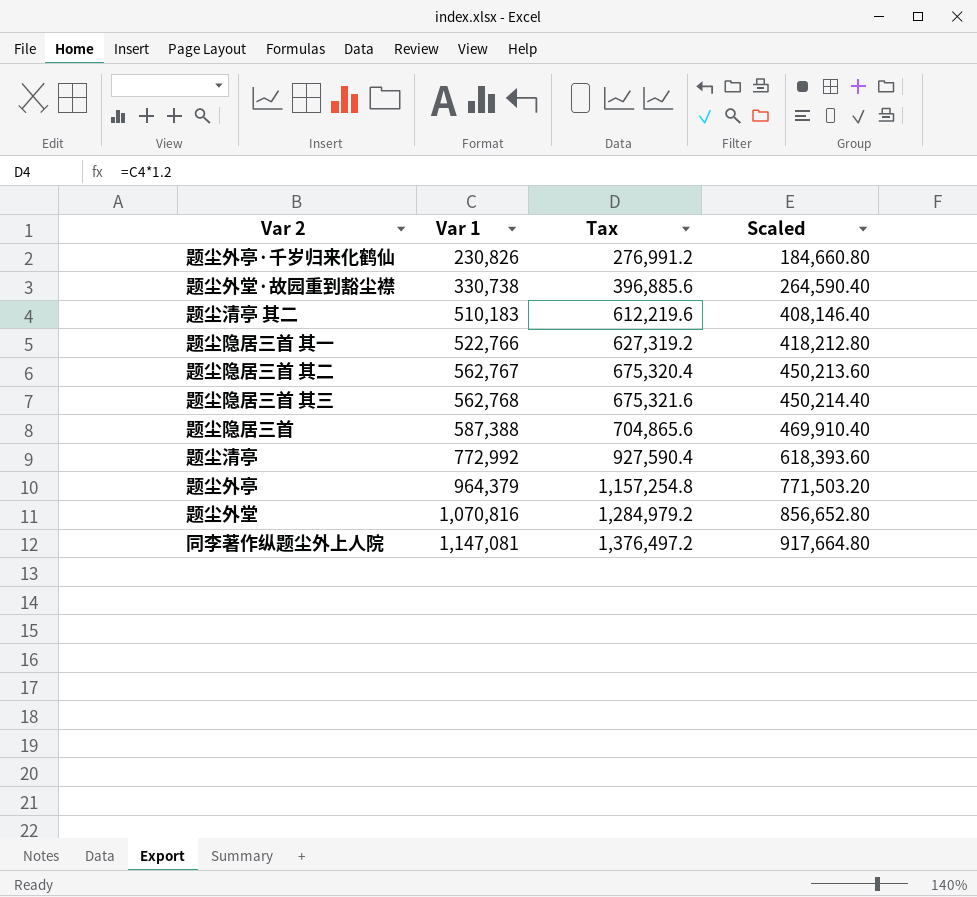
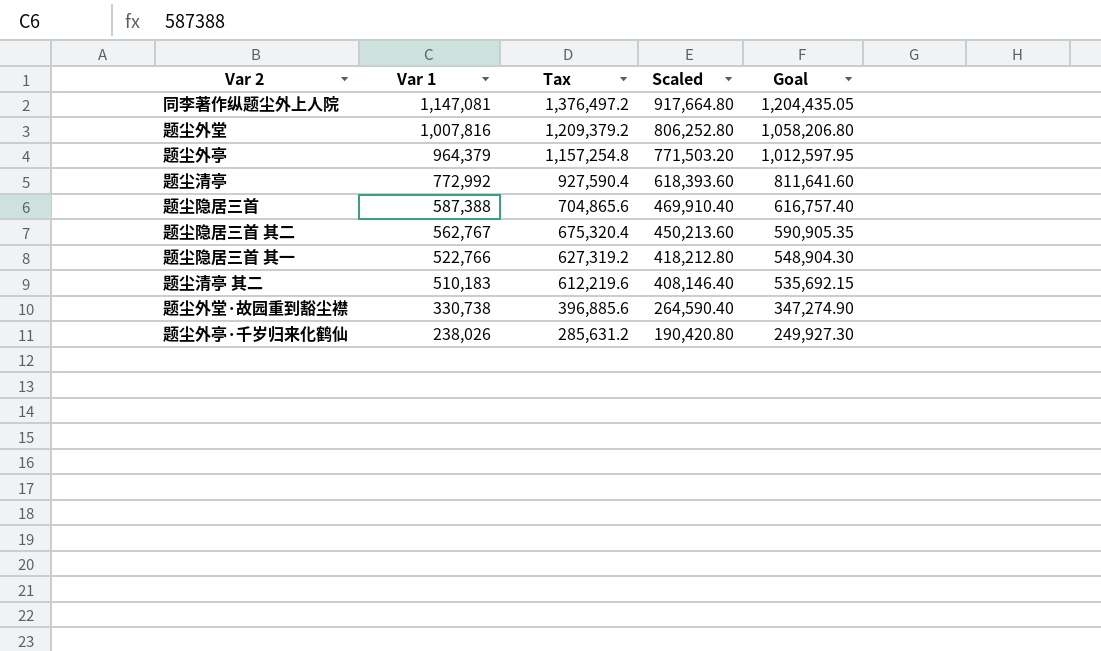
row order: Var 1 ascending -> Var 1 descending
column Goal | formula: none -> [Var 1] * 1.05
row 题尘隐居三首 其三: 562,768 | 675,321.6 | 450,214.40 -> none
题尘外堂 | Var 1: 1,070,816 -> 1,007,816
题尘外堂 | Tax: 1,284,979.2 -> 1,209,379.2
题尘外堂 | Scaled: 856,652.80 -> 806,252.80
题尘外亭·千岁归来化鹤仙 | Var 1: 230,826 -> 238,026
题尘外亭·千岁归来化鹤仙 | Tax: 276,991.2 -> 285,631.2
题尘外亭·千岁归来化鹤仙 | Scaled: 184,660.80 -> 190,420.80

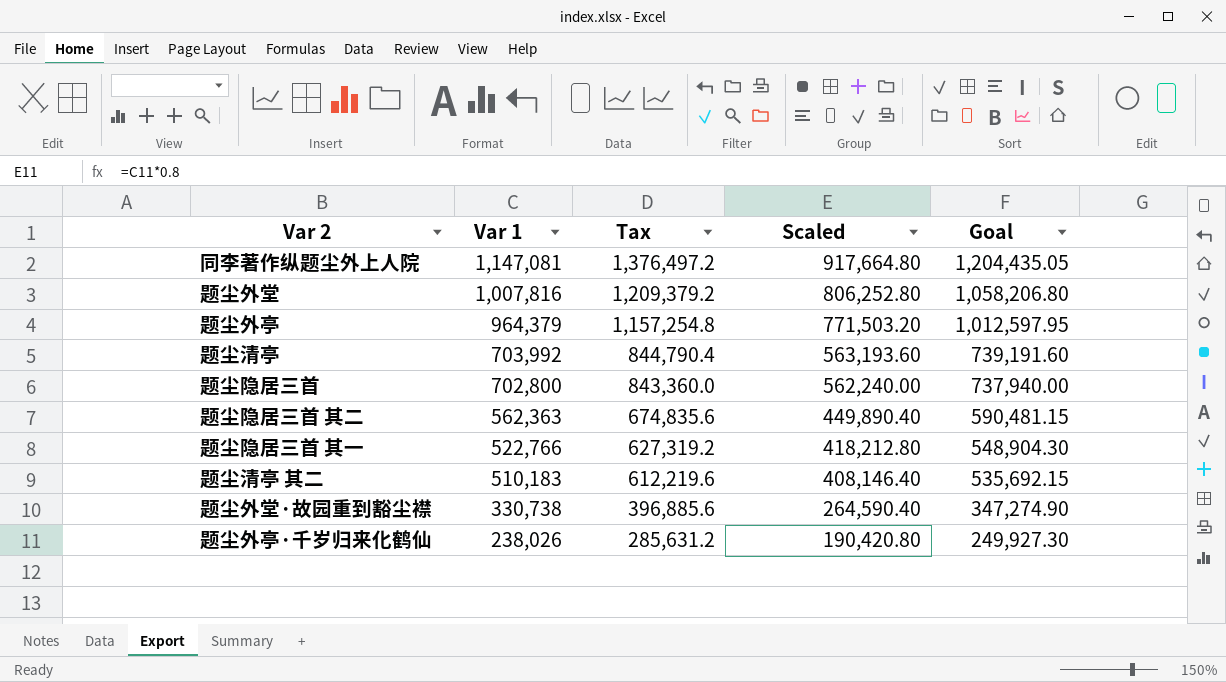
题尘清亭 | Var 1: 772,992 -> 703,992
题尘清亭 | Tax: 927,590.4 -> 844,790.4
题尘清亭 | Scaled: 618,393.60 -> 563,193.60
题尘清亭 | Goal: 811,641.60 -> 739,191.60
题尘隐居三首 | Var 1: 587,388 -> 702,800
题尘隐居三首 | Tax: 704,865.6 -> 843,360.0
题尘隐居三首 | Scaled: 469,910.40 -> 562,240.00
题尘隐居三首 | Goal: 616,757.40 -> 737,940.00
题尘隐居三首 其二 | Var 1: 562,767 -> 562,363
题尘隐居三首 其二 | Tax: 675,320.4 -> 674,835.6
题尘隐居三首 其二 | Scaled: 450,213.60 -> 449,890.40
题尘隐居三首 其二 | Goal: 590,905.35 -> 590,481.15

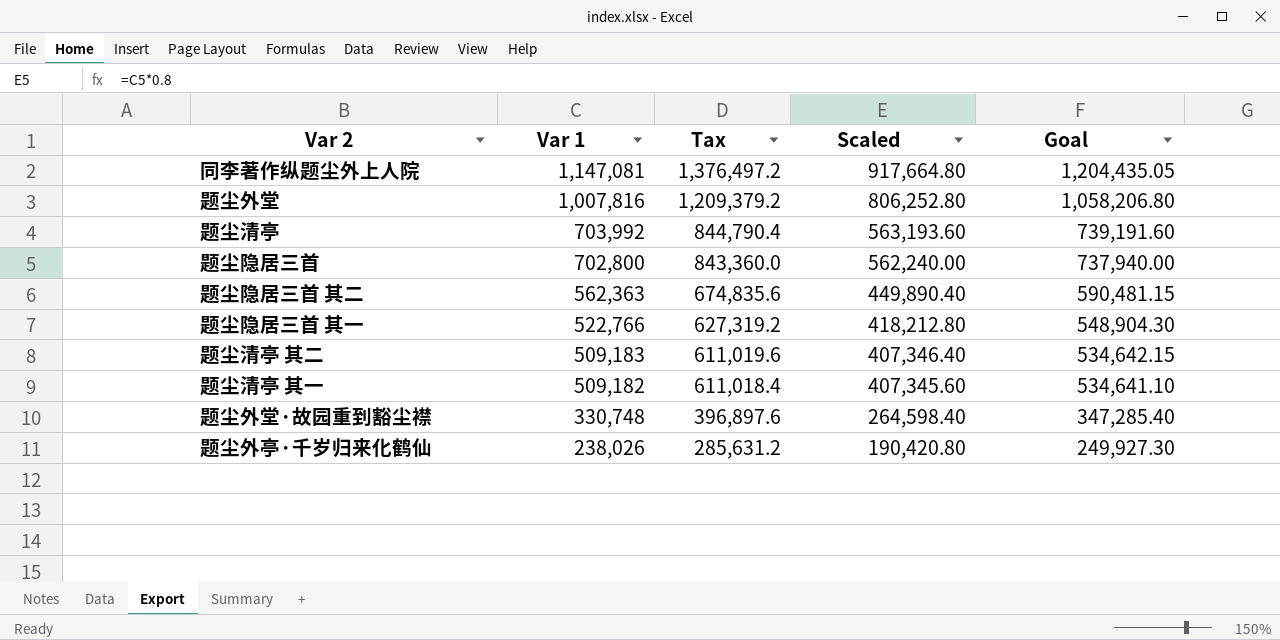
row 题尘外亭: 964,379 | 1,157,254.8 | 771,503.20 | 1,012,597.95 -> none
题尘清亭 其二 | Var 1: 510,183 -> 509,183
题尘清亭 其二 | Tax: 612,219.6 -> 611,019.6
题尘清亭 其二 | Scaled: 408,146.40 -> 407,346.40
题尘清亭 其二 | Goal: 535,692.15 -> 534,642.15
row 题尘清亭 其一: none -> 509,182 | 611,018.4 | 407,345.60 | 534,641.10
题尘外堂·故园重到豁尘襟 | Var 1: 330,738 -> 330,748
题尘外堂·故园重到豁尘襟 | Tax: 396,885.6 -> 396,897.6
题尘外堂·故园重到豁尘襟 | Scaled: 264,590.40 -> 264,598.40
题尘外堂·故园重到豁尘襟 | Goal: 347,274.90 -> 347,285.40

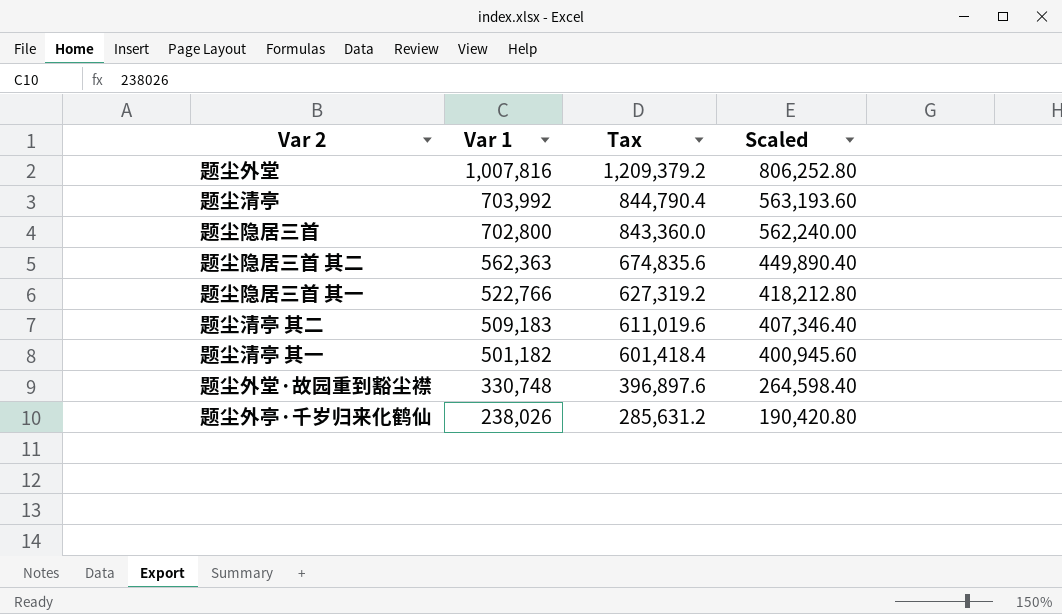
column Goal | formula: [Var 1] * 1.05 -> none
row 同李著作纵题尘外上人院: 1,147,081 | 1,376,497.2 | 917,664.80 | 1,204,435.05 -> none
题尘清亭 其一 | Var 1: 509,182 -> 501,182
题尘清亭 其一 | Tax: 611,018.4 -> 601,418.4
题尘清亭 其一 | Scaled: 407,345.60 -> 400,945.60

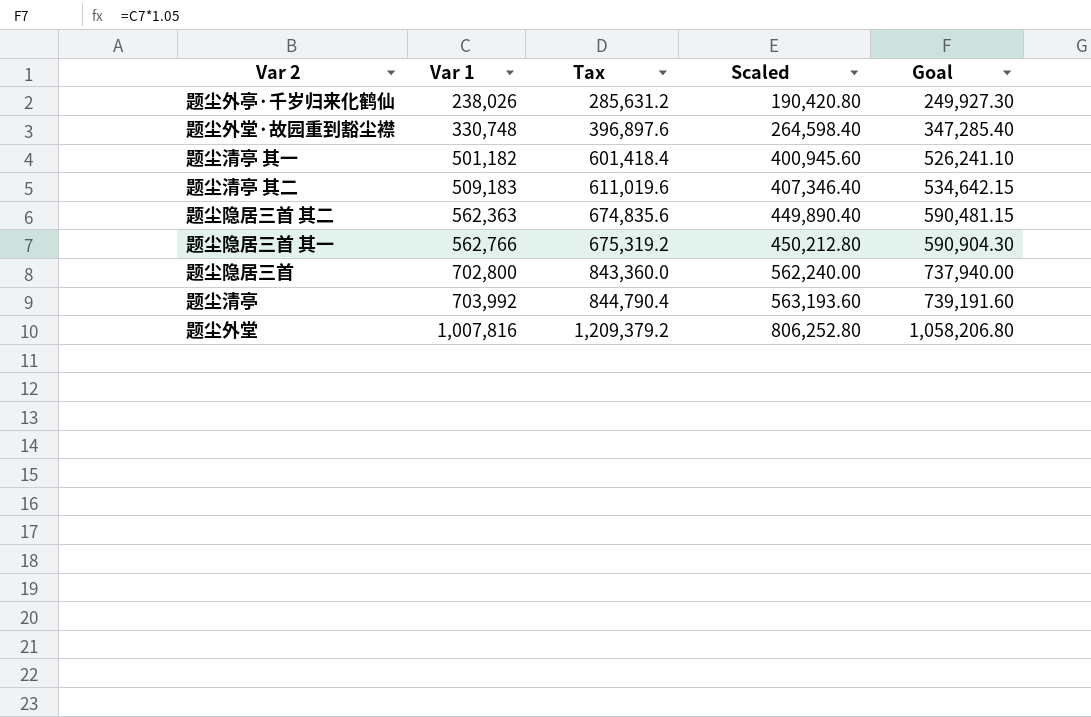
row order: Var 1 descending -> Var 1 ascending
column Goal | formula: none -> [Var 1] * 1.05
题尘隐居三首 其一 | Var 1: 522,766 -> 562,766
题尘隐居三首 其一 | Tax: 627,319.2 -> 675,319.2
题尘隐居三首 其一 | Scaled: 418,212.80 -> 450,212.80

